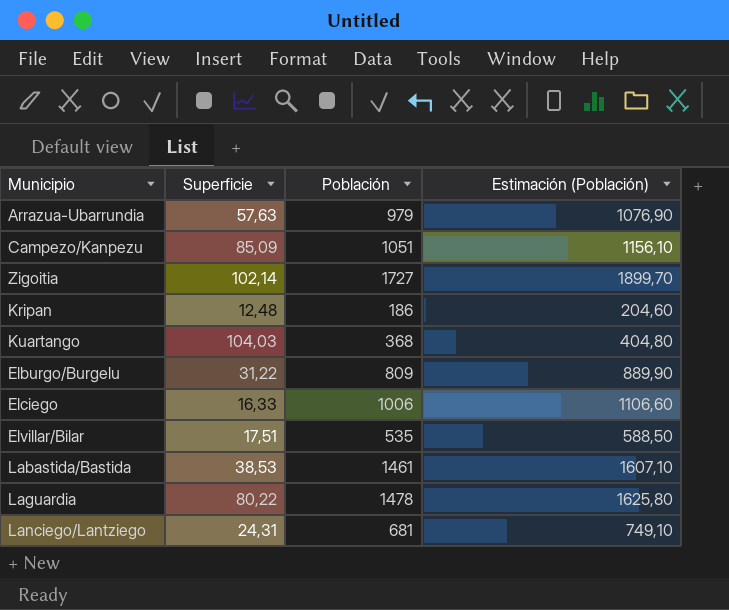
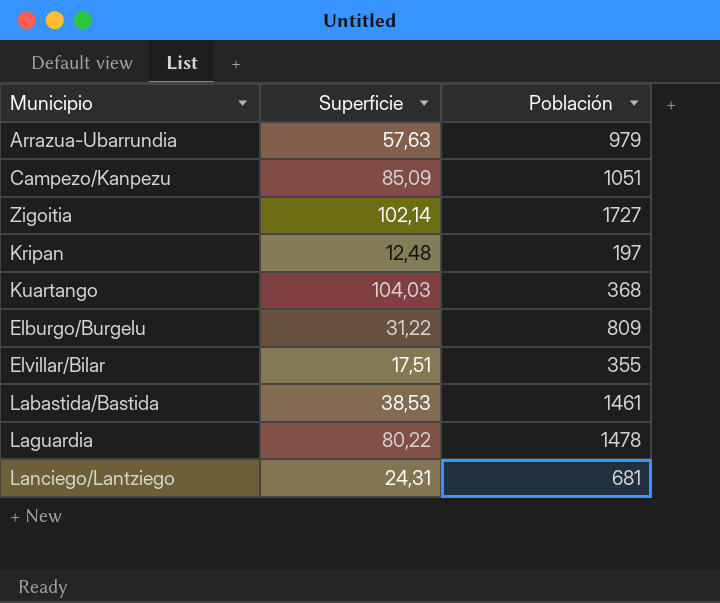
column Estimación (Población) | formula: [Población] * 1,1 -> none
row Elciego: 16,33 | 1006 | 1106,60 -> none
Kripan | Población: 186 -> 197
Elvillar/Bilar | Población: 535 -> 355

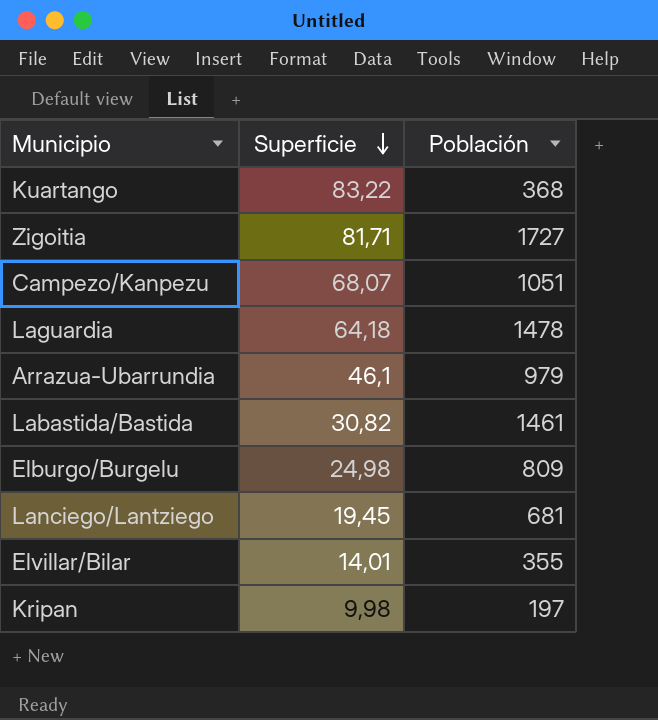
row order: none -> Superficie descending
Kuartango | Superficie: 104,03 -> 83,22
Zigoitia | Superficie: 102,14 -> 81,71
Campezo/Kanpezu | Superficie: 85,09 -> 68,07
Laguardia | Superficie: 80,22 -> 64,18
Arrazua-Ubarrundia | Superficie: 57,63 -> 46,1
Labastida/Bastida | Superficie: 38,53 -> 30,82
Elburgo/Burgelu | Superficie: 31,22 -> 24,98
Lanciego/Lantziego | Superficie: 24,31 -> 19,45
Elvillar/Bilar | Superficie: 17,51 -> 14,01
Kripan | Superficie: 12,48 -> 9,98

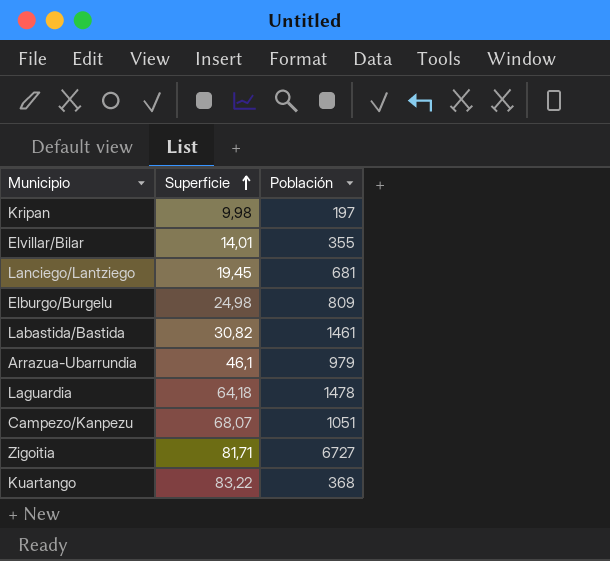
row order: Superficie descending -> Superficie ascending
Zigoitia | Población: 1727 -> 6727

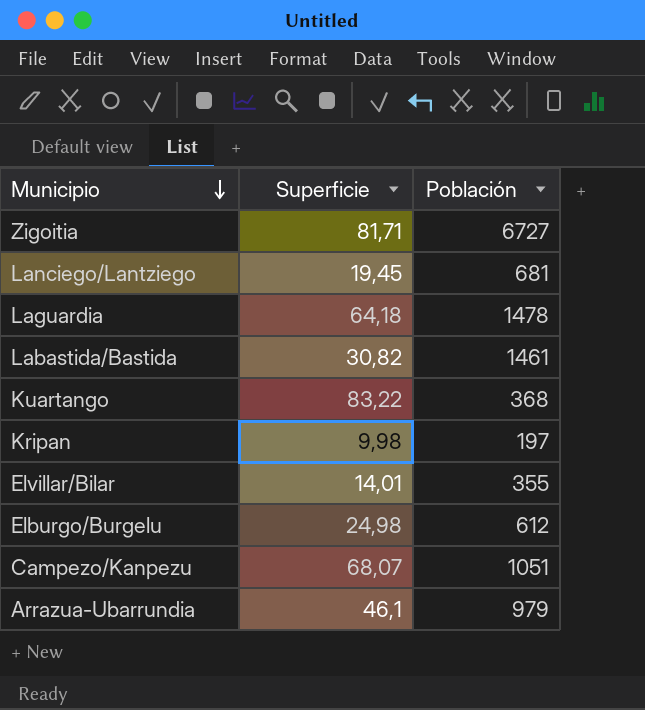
row order: Superficie ascending -> Municipio descending
Elburgo/Burgelu | Población: 809 -> 612

